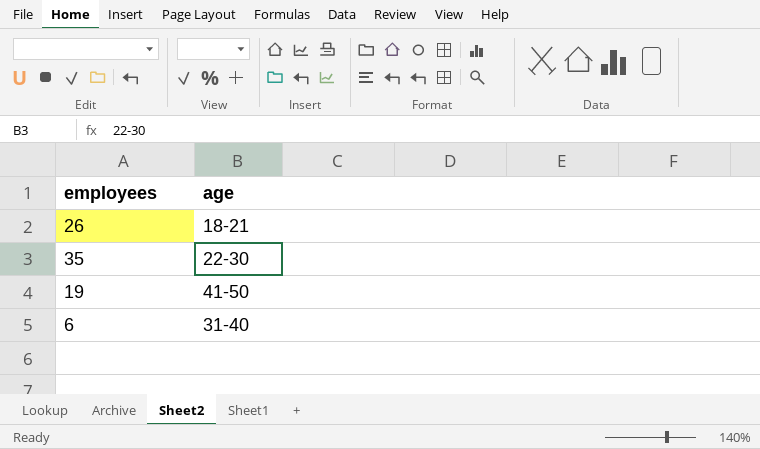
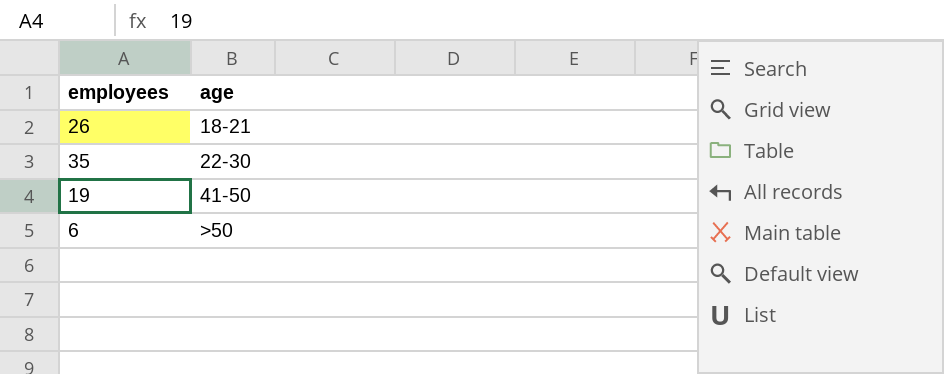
6 | age: 31-40 -> >50

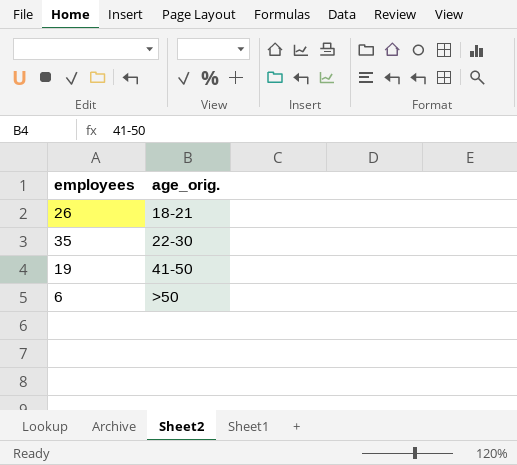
column name: age -> age_orig.

